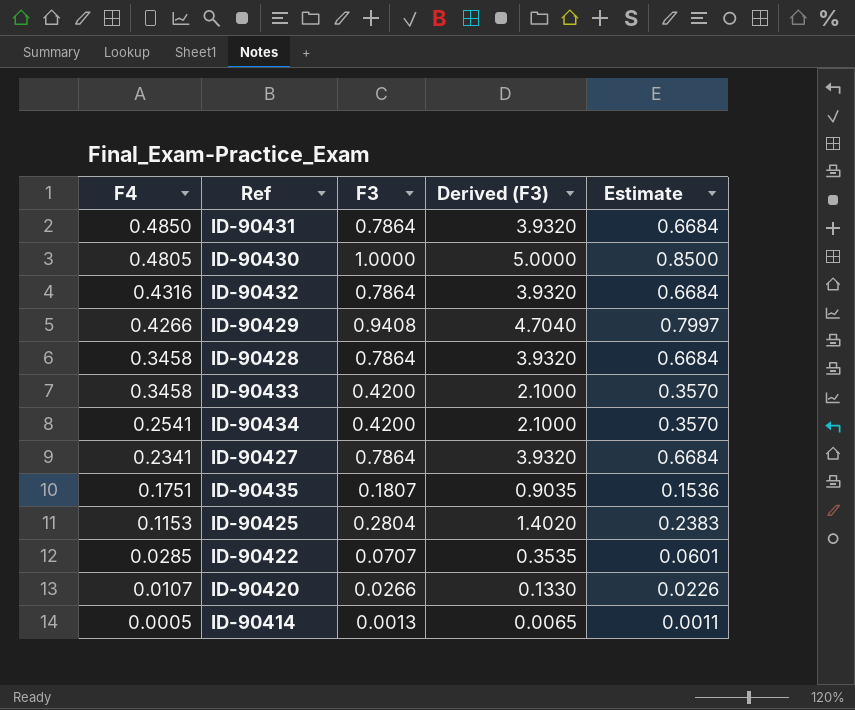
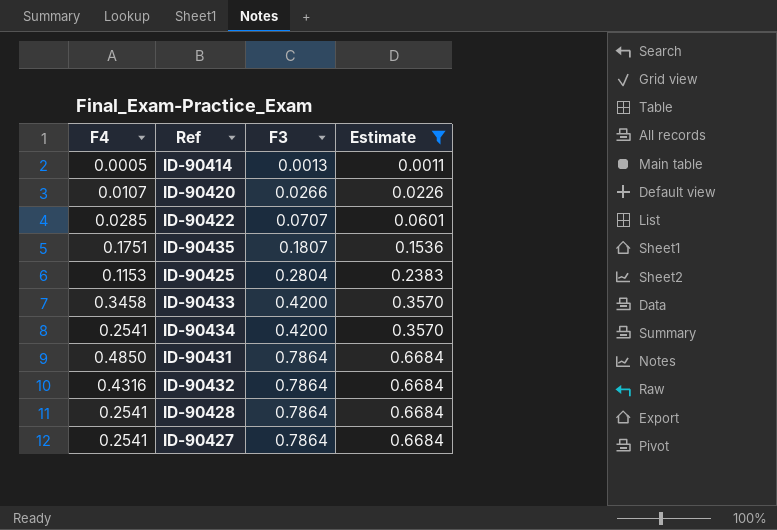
filter: none -> Estimate <= 0.6684
row order: F4 descending -> F3 ascending
column Derived (F3) | formula: [F3] * 5 -> none
ID-90428 | F4: 0.3458 -> 0.2541
ID-90427 | F4: 0.2341 -> 0.2541

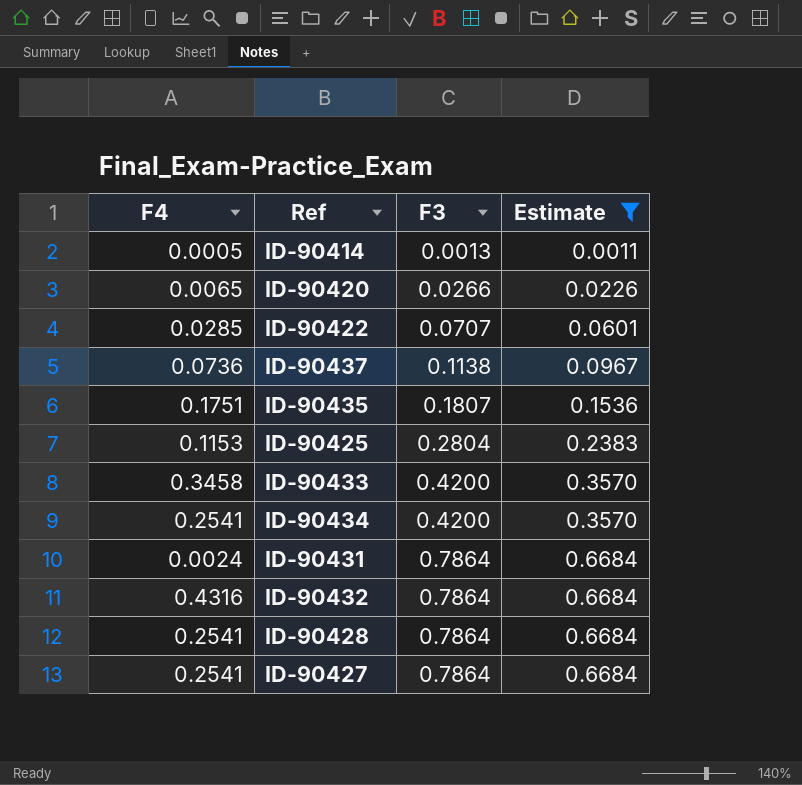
ID-90420 | F4: 0.0107 -> 0.0065
row ID-90437: none -> 0.0736 | 0.1138 | 0.0967
ID-90431 | F4: 0.4850 -> 0.0024

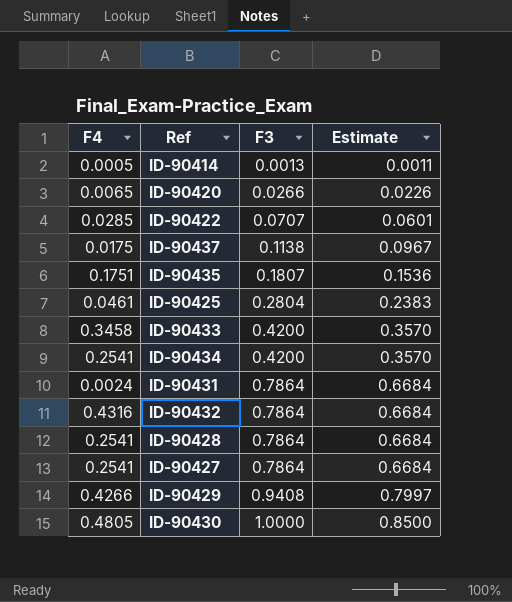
filter: Estimate <= 0.6684 -> none
ID-90437 | F4: 0.0736 -> 0.0175
ID-90425 | F4: 0.1153 -> 0.0461

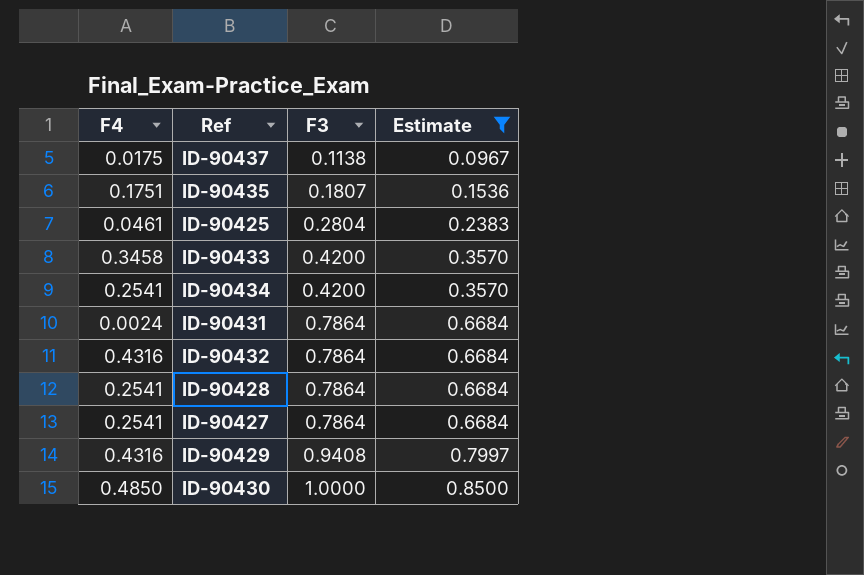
filter: none -> Estimate >= 0.0967
ID-90429 | F4: 0.4266 -> 0.4316
ID-90430 | F4: 0.4805 -> 0.4850

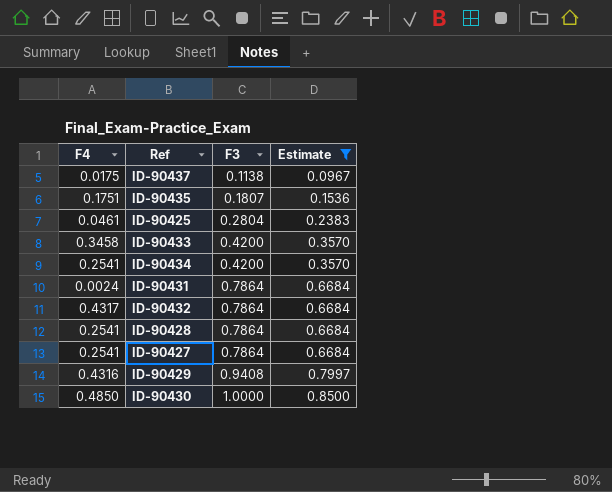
ID-90432 | F4: 0.4316 -> 0.4317

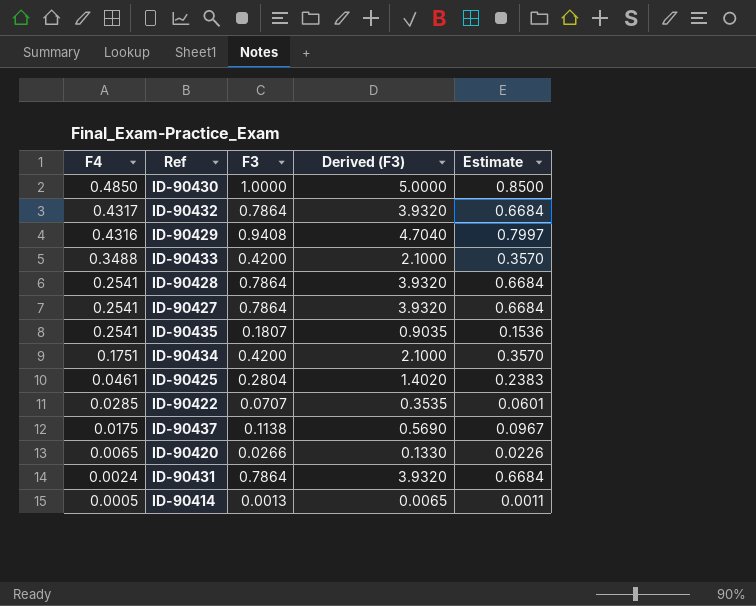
filter: Estimate >= 0.0967 -> none
row order: F3 ascending -> F4 descending
column Derived (F3) | formula: none -> [F3] * 5
ID-90433 | F4: 0.3458 -> 0.3488
ID-90435 | F4: 0.1751 -> 0.2541
ID-90434 | F4: 0.2541 -> 0.1751

